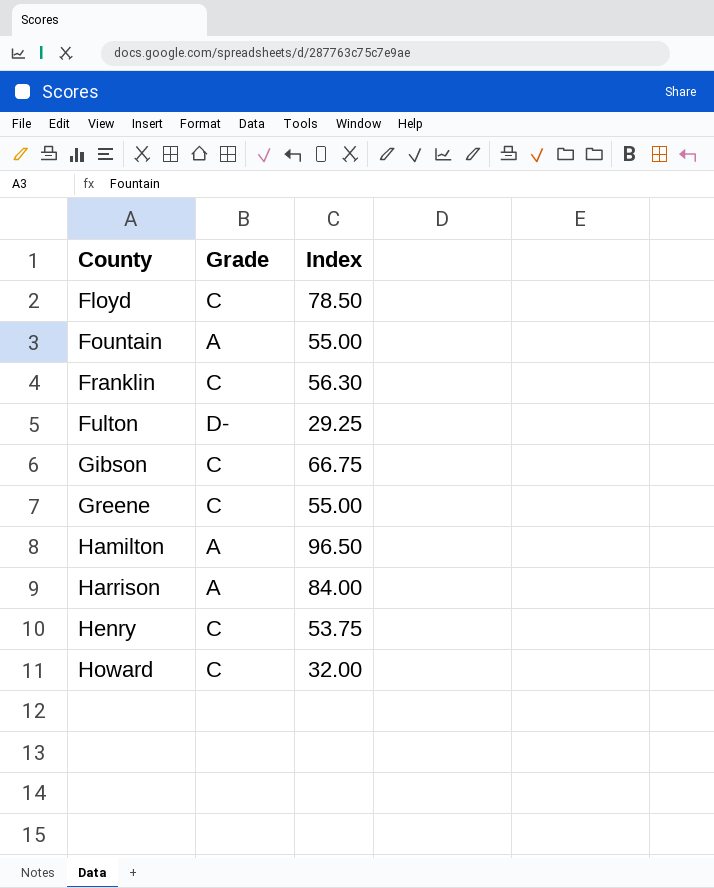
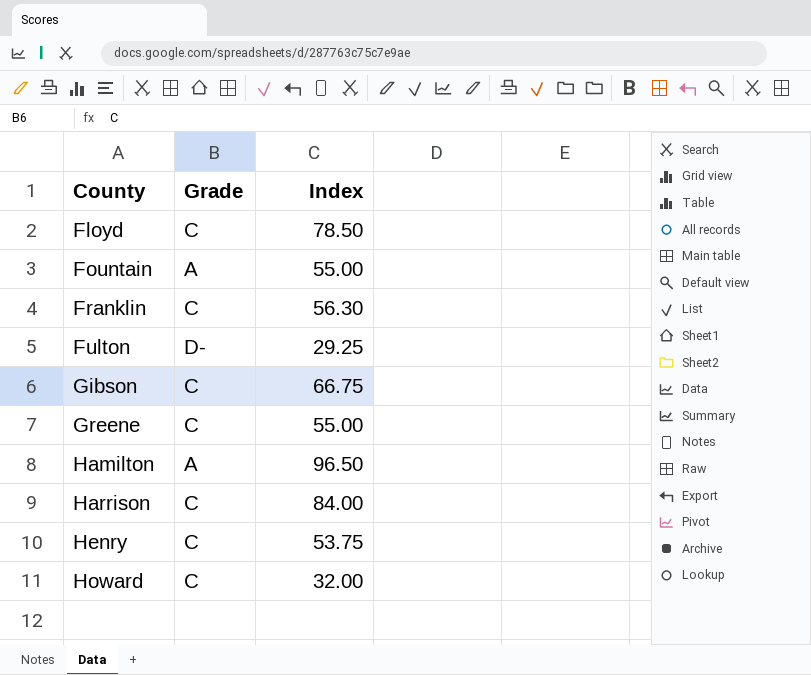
Harrison | Grade: A -> C

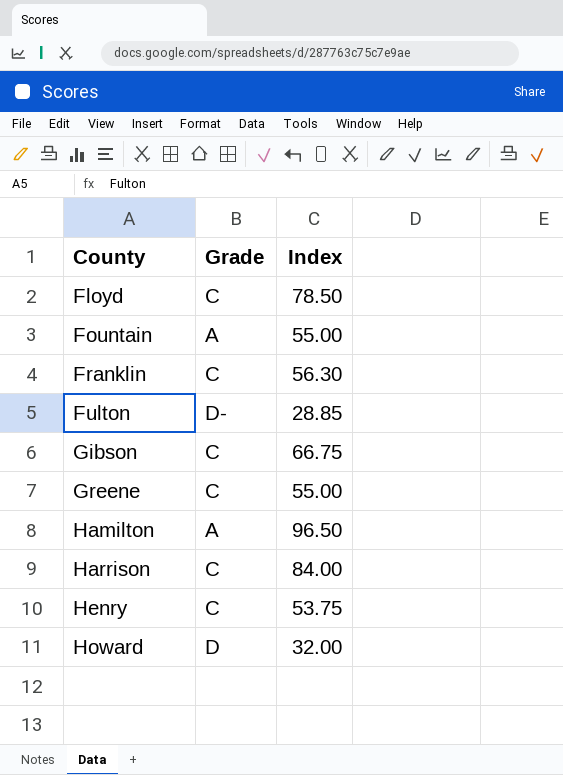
Fulton | Index: 29.25 -> 28.85
Howard | Grade: C -> D

